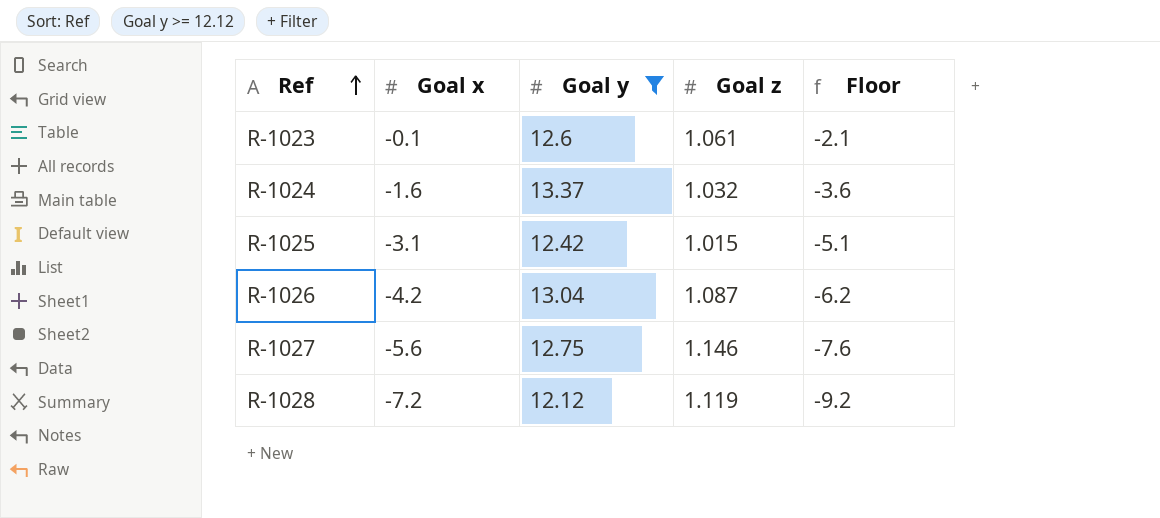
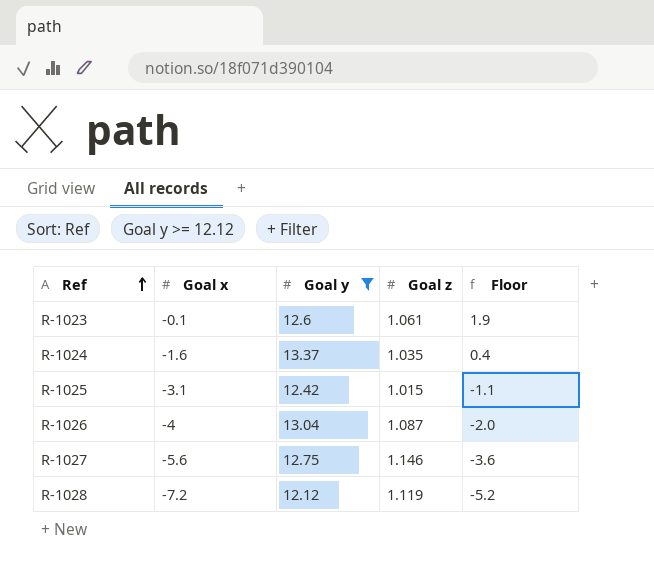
column Floor | formula: [Goal x] - 2 -> [Goal x] + 2
R-1024 | Goal z: 1.032 -> 1.035
R-1026 | Goal x: -4.2 -> -4

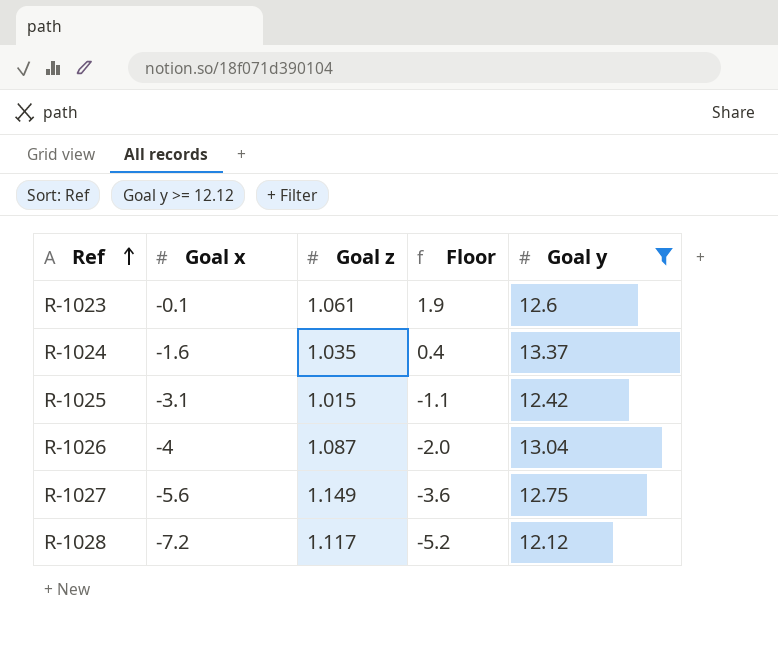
column Goal y | position: 3 -> 5
R-1027 | Goal z: 1.146 -> 1.149
R-1028 | Goal z: 1.119 -> 1.117

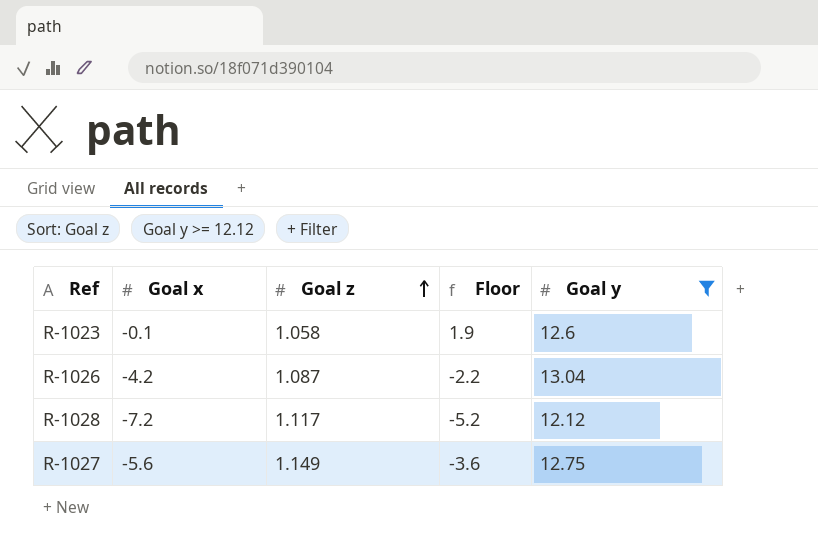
row order: Ref ascending -> Goal z ascending
row R-1024: -1.6 | 1.035 | 0.4 | 13.37 -> none
row R-1025: -3.1 | 1.015 | -1.1 | 12.42 -> none
R-1023 | Goal z: 1.061 -> 1.058
R-1026 | Goal x: -4 -> -4.2
R-1026 | Floor: -2.0 -> -2.2

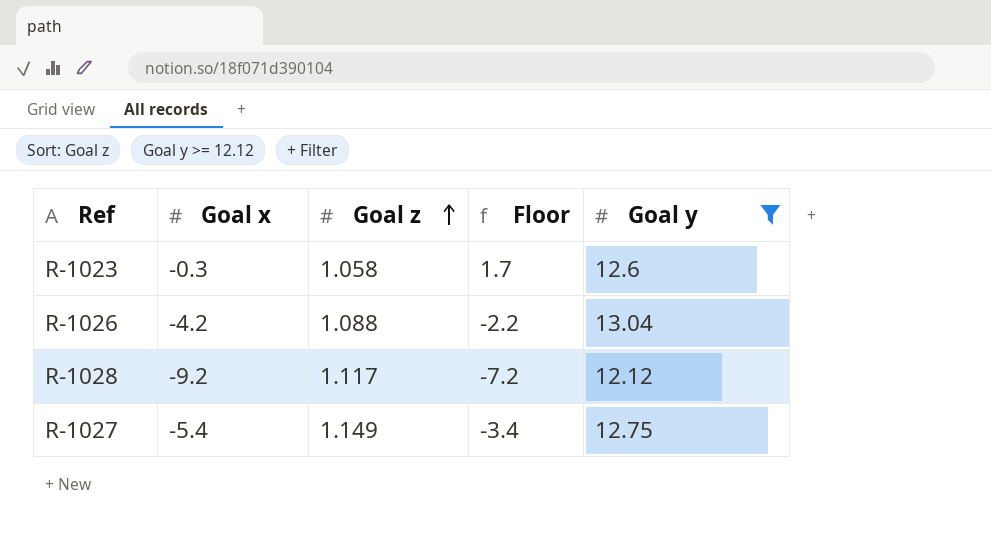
R-1023 | Goal x: -0.1 -> -0.3
R-1023 | Floor: 1.9 -> 1.7
R-1026 | Goal z: 1.087 -> 1.088
R-1028 | Goal x: -7.2 -> -9.2
R-1028 | Floor: -5.2 -> -7.2
R-1027 | Goal x: -5.6 -> -5.4
R-1027 | Floor: -3.6 -> -3.4

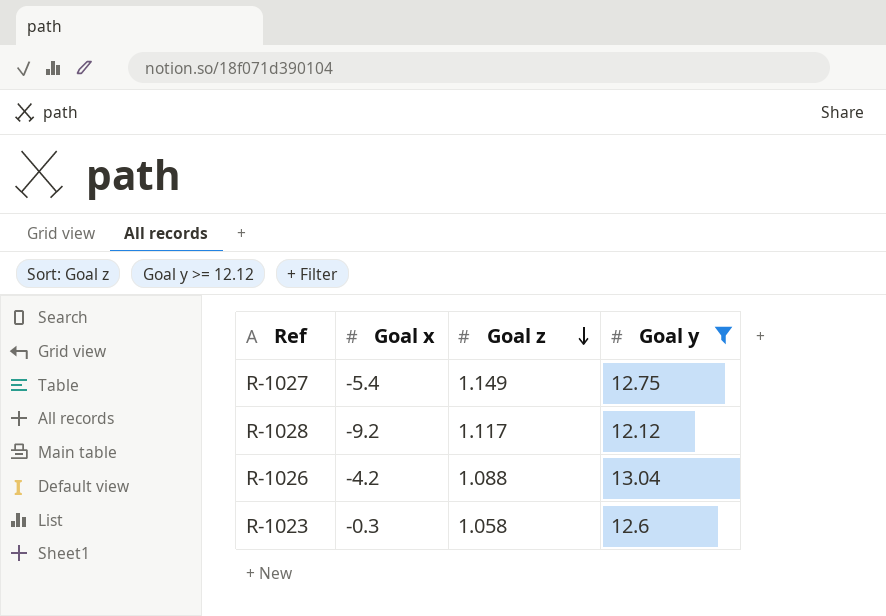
row order: Goal z ascending -> Goal z descending
column Floor | formula: [Goal x] + 2 -> none

